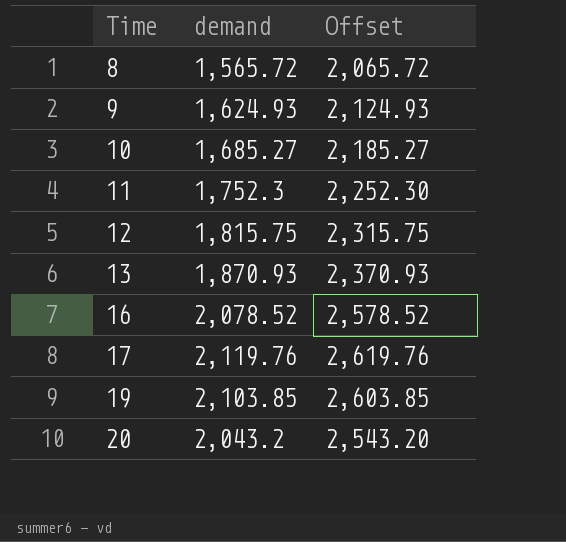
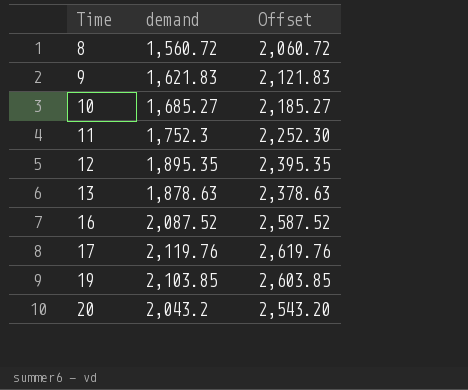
8 | demand: 1,565.72 -> 1,560.72
8 | Offset: 2,065.72 -> 2,060.72
9 | demand: 1,624.93 -> 1,621.83
9 | Offset: 2,124.93 -> 2,121.83
12 | demand: 1,815.75 -> 1,895.35
12 | Offset: 2,315.75 -> 2,395.35
13 | demand: 1,870.93 -> 1,878.63
13 | Offset: 2,370.93 -> 2,378.63
16 | demand: 2,078.52 -> 2,087.52
16 | Offset: 2,578.52 -> 2,587.52

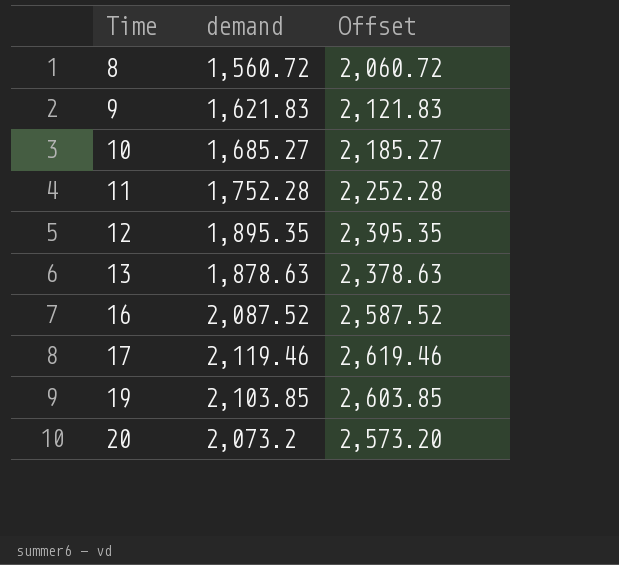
11 | demand: 1,752.3 -> 1,752.28
11 | Offset: 2,252.30 -> 2,252.28
17 | demand: 2,119.76 -> 2,119.46
17 | Offset: 2,619.76 -> 2,619.46
20 | demand: 2,043.2 -> 2,073.2
20 | Offset: 2,543.20 -> 2,573.20

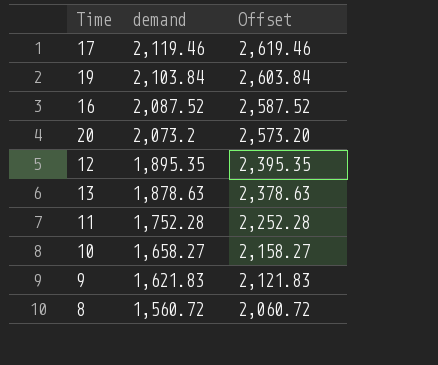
row order: Time ascending -> demand descending
19 | demand: 2,103.85 -> 2,103.84
19 | Offset: 2,603.85 -> 2,603.84
10 | demand: 1,685.27 -> 1,658.27
10 | Offset: 2,185.27 -> 2,158.27

